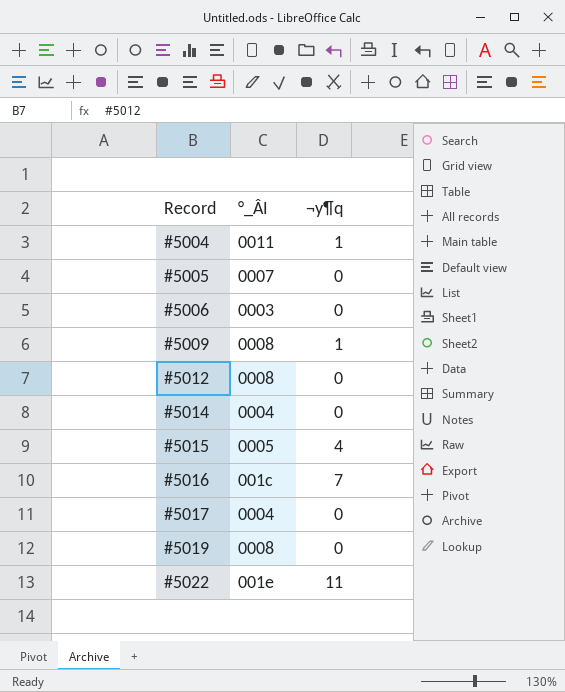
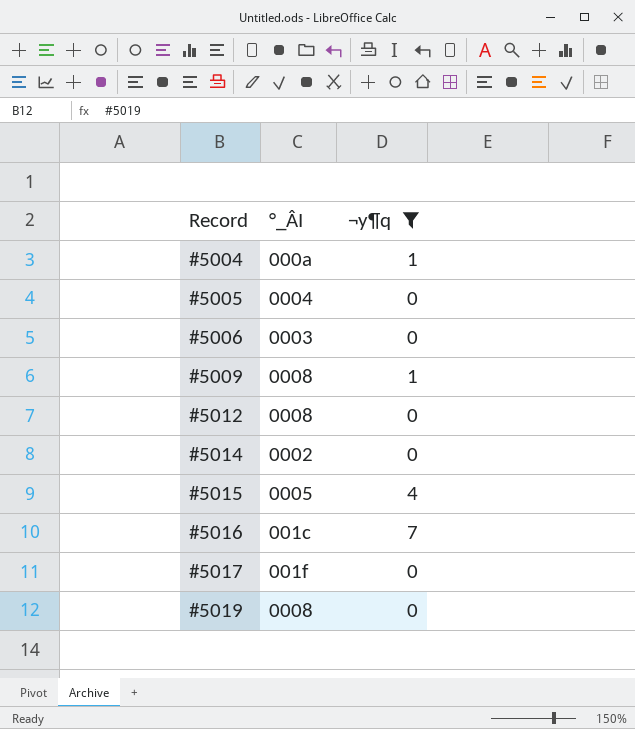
filter: none -> ¬y¶q != 11
#5004 | °_ÂI: 0011 -> 000a
#5005 | °_ÂI: 0007 -> 0004
#5014 | °_ÂI: 0004 -> 0002
#5017 | °_ÂI: 0004 -> 001f

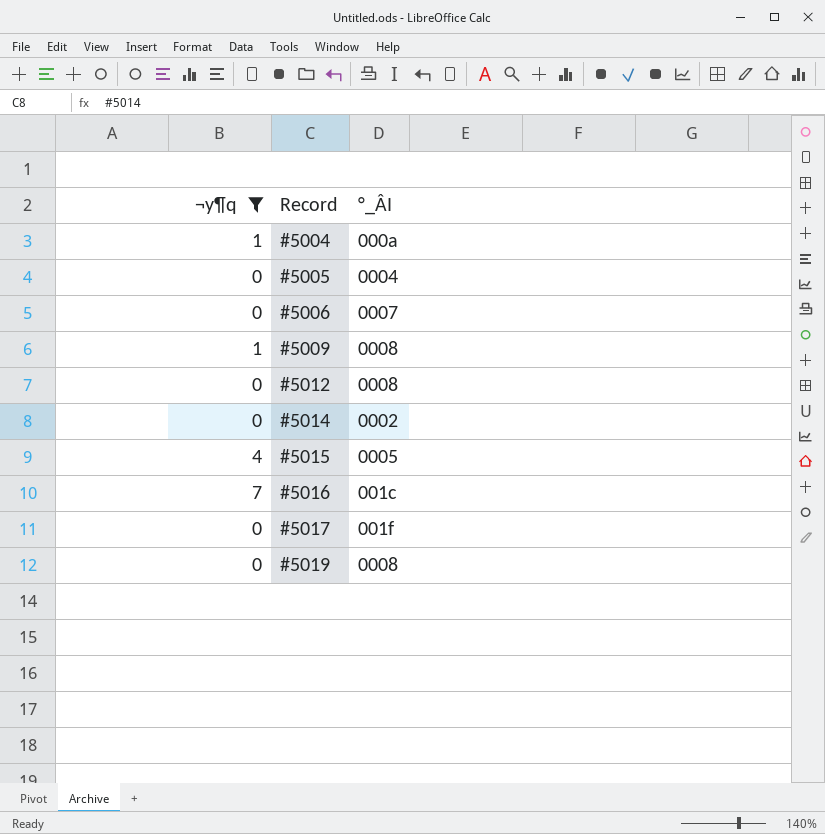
column ¬y¶q | position: 3 -> 1
#5006 | °_ÂI: 0003 -> 0007

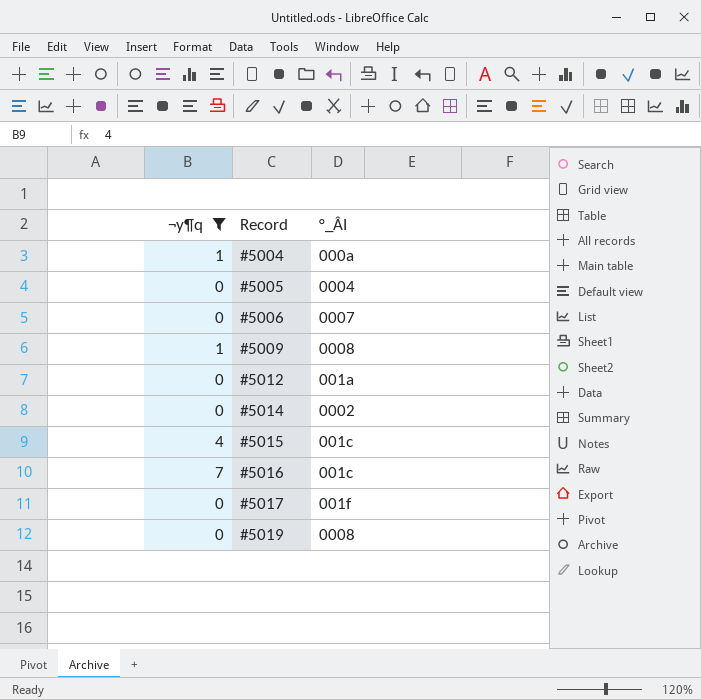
#5012 | °_ÂI: 0008 -> 001a
#5015 | °_ÂI: 0005 -> 001c

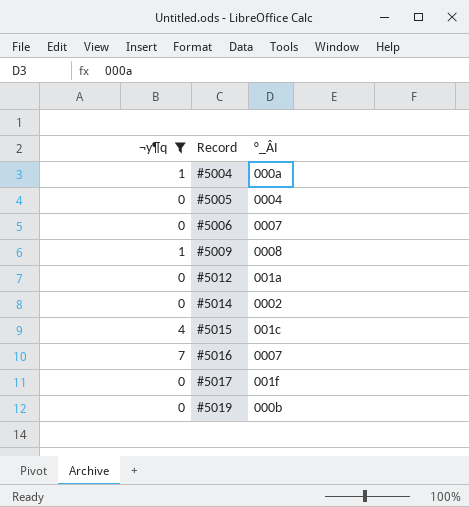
#5016 | °_ÂI: 001c -> 0007
#5019 | °_ÂI: 0008 -> 000b

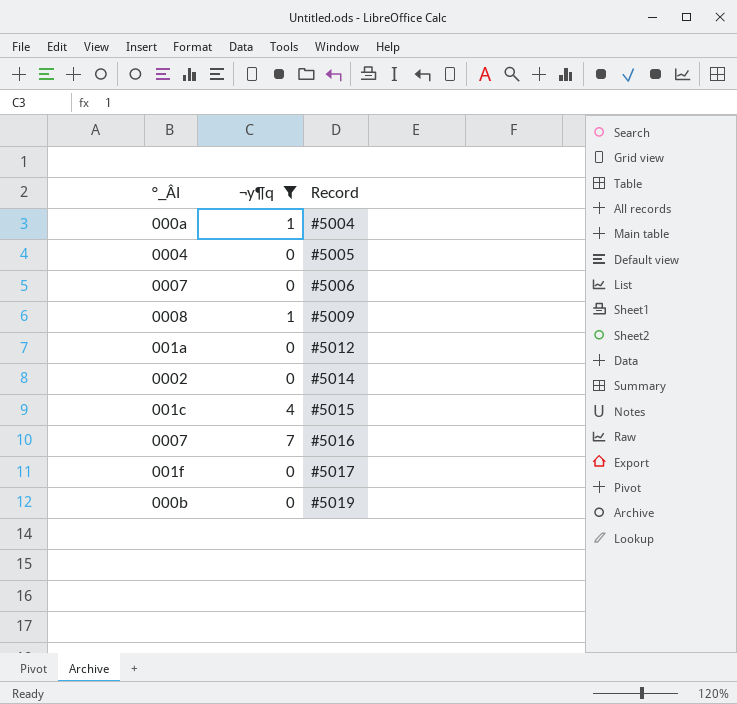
column °_ÂI | position: 3 -> 1

